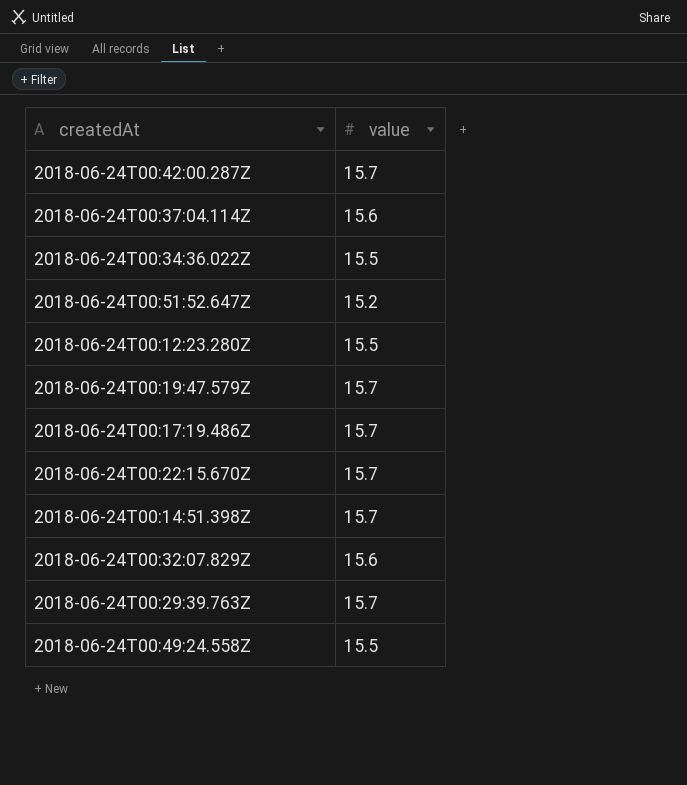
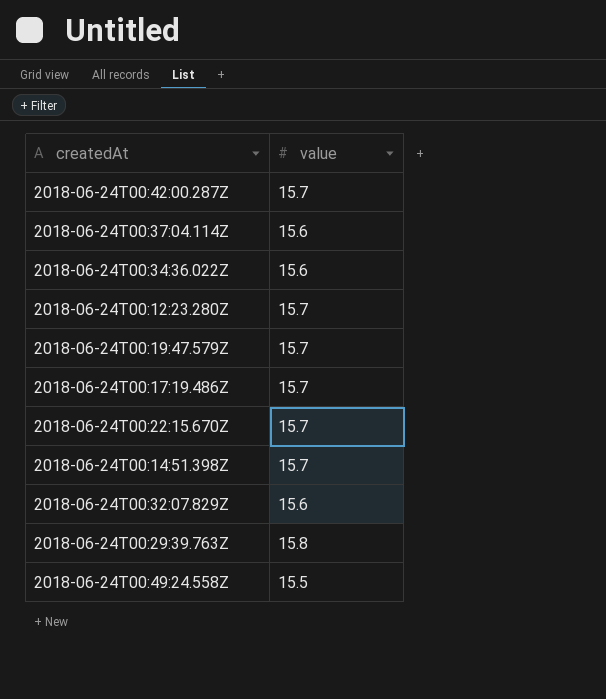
row 2018-06-24T00:51:52.647Z: 15.2 -> none
2018-06-24T00:34:36.022Z | value: 15.5 -> 15.6
2018-06-24T00:12:23.280Z | value: 15.5 -> 15.7
2018-06-24T00:29:39.763Z | value: 15.7 -> 15.8

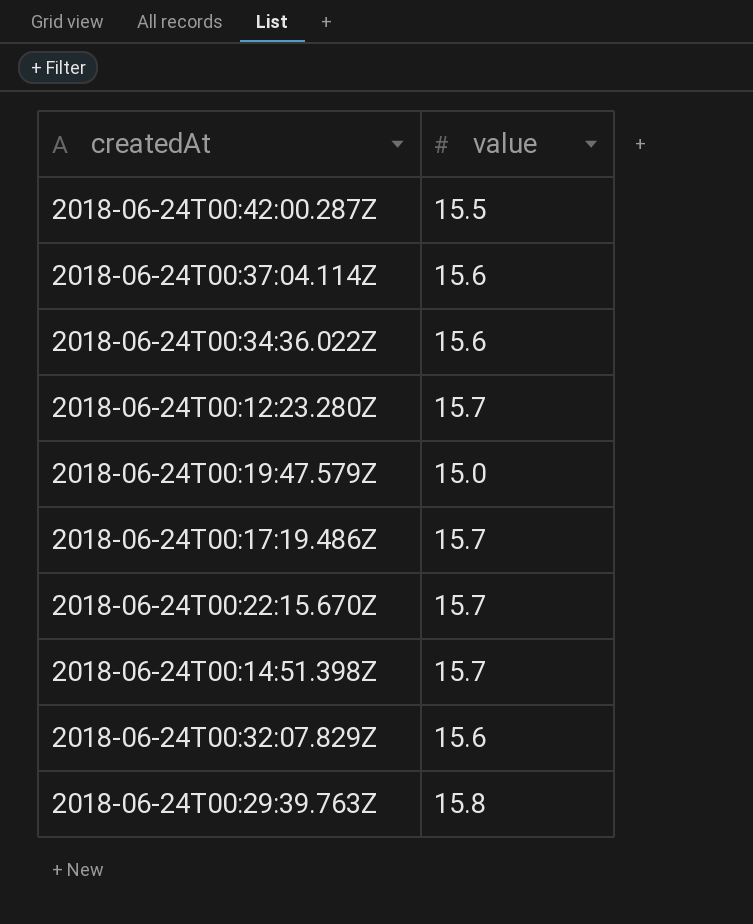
row 2018-06-24T00:49:24.558Z: 15.5 -> none
2018-06-24T00:42:00.287Z | value: 15.7 -> 15.5
2018-06-24T00:19:47.579Z | value: 15.7 -> 15.0

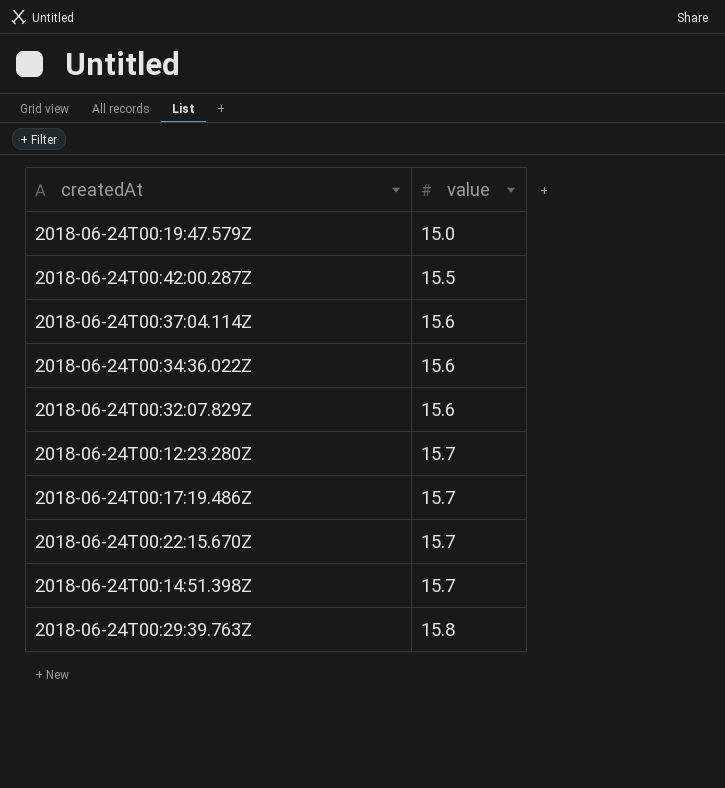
row order: none -> value ascending

